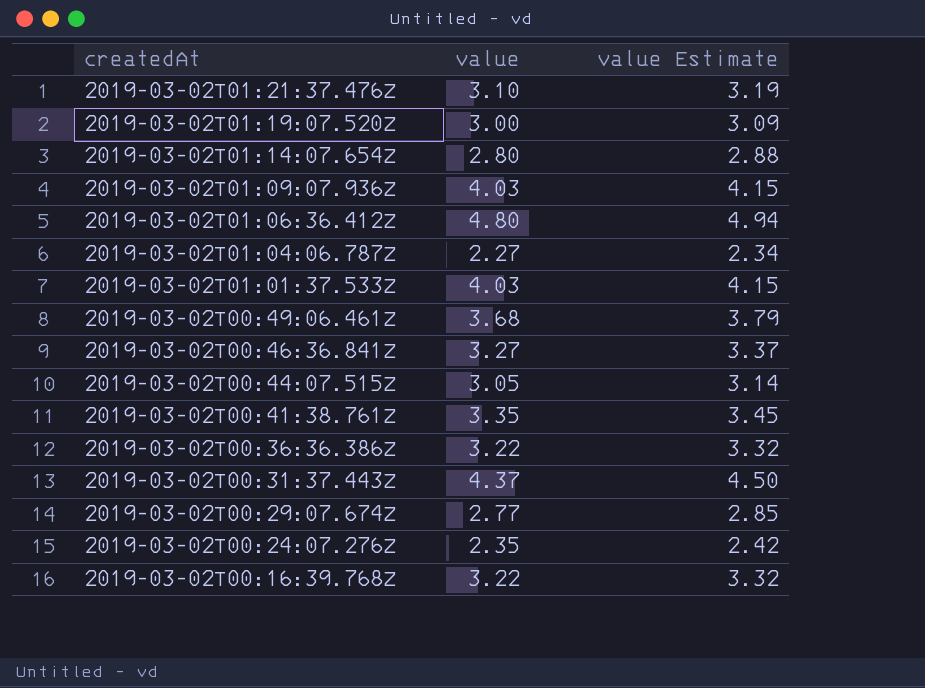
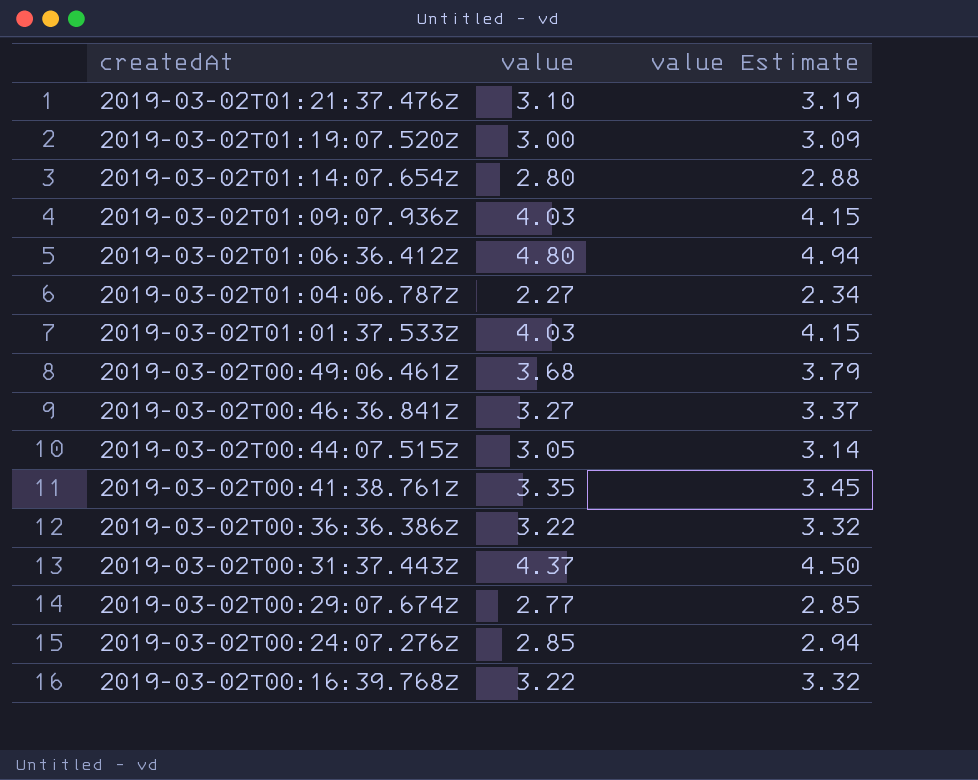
2019-03-02T00:24:07.276Z | value: 2.35 -> 2.85
2019-03-02T00:24:07.276Z | value Estimate: 2.42 -> 2.94

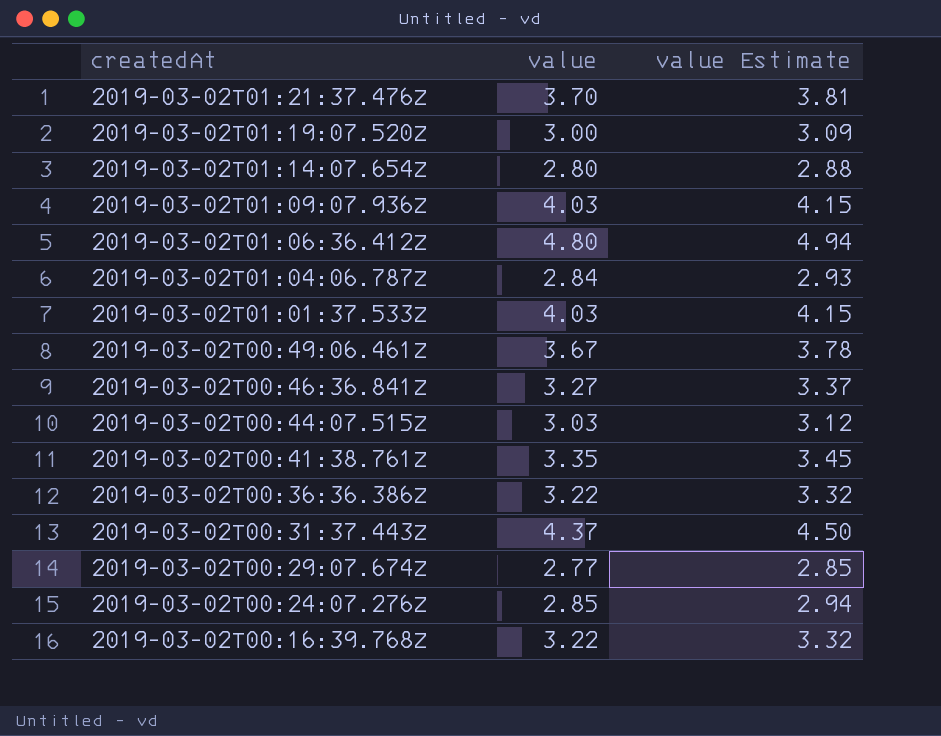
2019-03-02T01:21:37.476Z | value: 3.10 -> 3.70
2019-03-02T01:21:37.476Z | value Estimate: 3.19 -> 3.81
2019-03-02T01:04:06.787Z | value: 2.27 -> 2.84
2019-03-02T01:04:06.787Z | value Estimate: 2.34 -> 2.93
2019-03-02T00:49:06.461Z | value: 3.68 -> 3.67
2019-03-02T00:49:06.461Z | value Estimate: 3.79 -> 3.78
2019-03-02T00:44:07.515Z | value: 3.05 -> 3.03
2019-03-02T00:44:07.515Z | value Estimate: 3.14 -> 3.12

